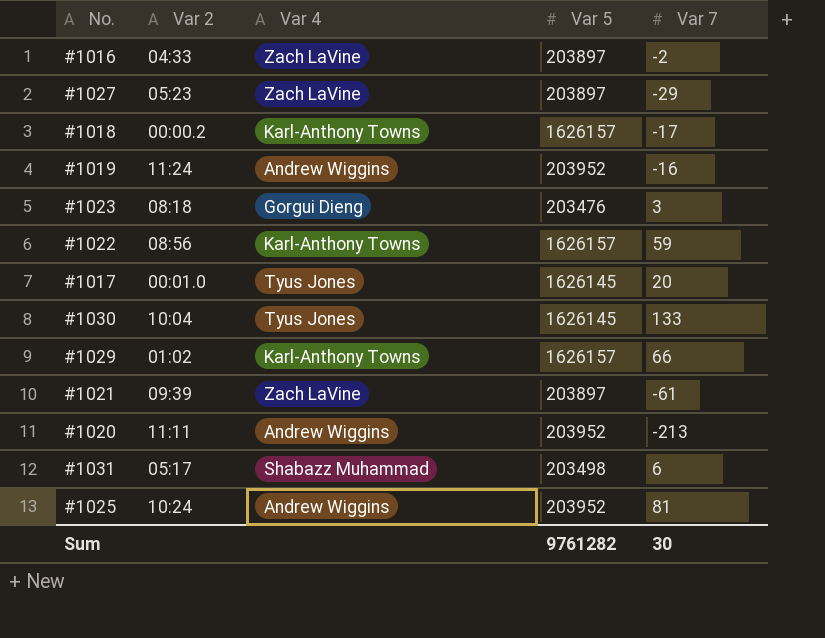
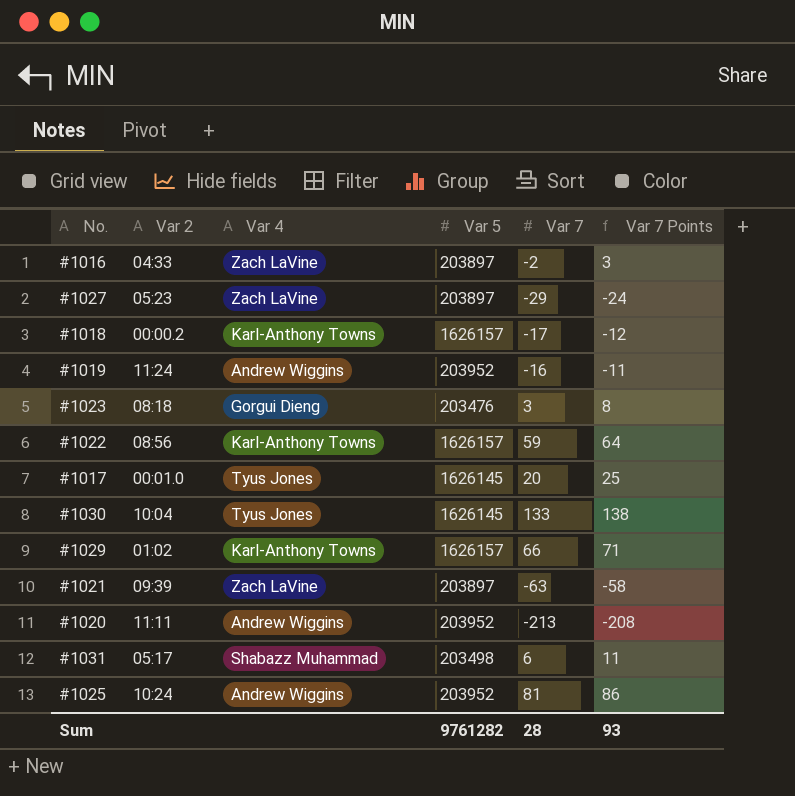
column Var 7 Points | formula: none -> [Var 7] + 5
#1021 | Var 7: -61 -> -63
Sum | Var 7: 30 -> 28

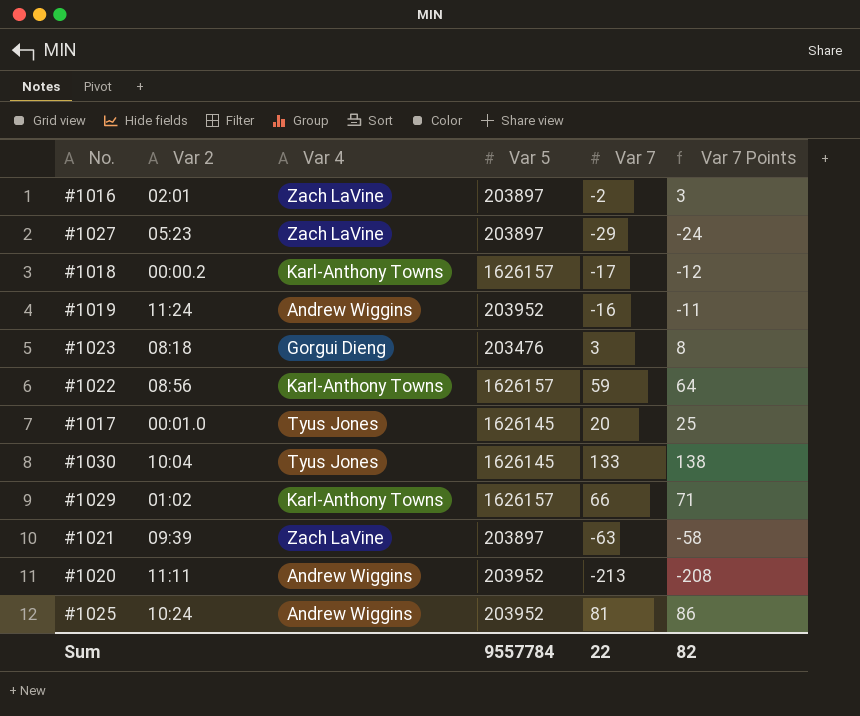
row #1031: 05:17 | Shabazz Muhammad | 203498 | 6 | 11 -> none
#1016 | Var 2: 04:33 -> 02:01
Sum | Var 5: 9761282 -> 9557784
Sum | Var 7: 28 -> 22
Sum | Var 7 Points: 93 -> 82

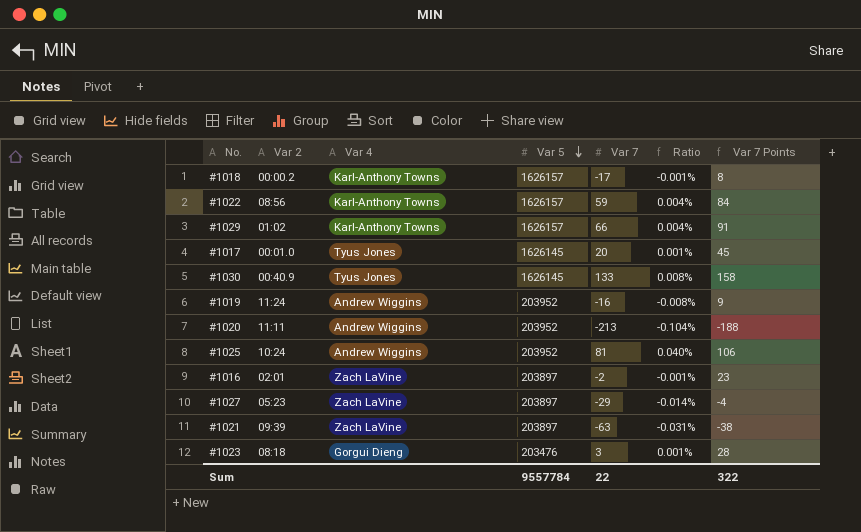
row order: none -> Var 5 descending
column Ratio | formula: none -> [Var 7] / [Var 5]
column Var 7 Points | formula: [Var 7] + 5 -> [Var 7] + 25
#1030 | Var 2: 10:04 -> 00:40.9
Sum | Var 7 Points: 82 -> 322

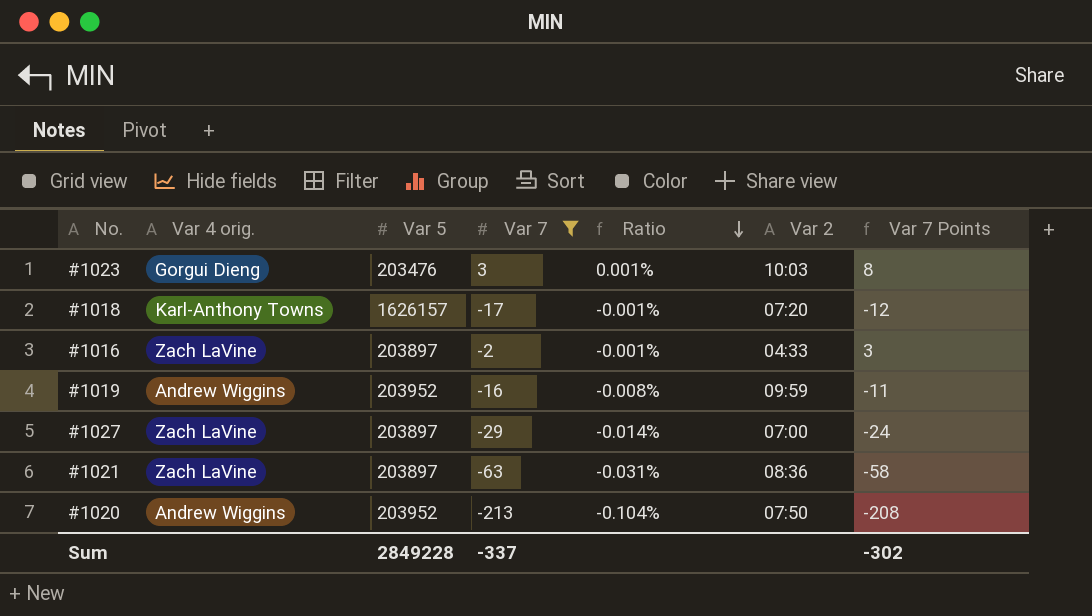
filter: none -> Var 7 <= 3
row order: Var 5 descending -> Ratio descending
column name: Var 4 -> Var 4 orig.
column Var 2 | position: 2 -> 6
column Var 7 Points | formula: [Var 7] + 25 -> [Var 7] + 5
#1023 | Var 2: 08:18 -> 10:03
#1018 | Var 2: 00:00.2 -> 07:20
#1016 | Var 2: 02:01 -> 04:33
#1019 | Var 2: 11:24 -> 09:59
#1027 | Var 2: 05:23 -> 07:00
#1021 | Var 2: 09:39 -> 08:36
#1020 | Var 2: 11:11 -> 07:50
Sum | Var 5: 9557784 -> 2849228
Sum | Var 7: 22 -> -337
Sum | Var 7 Points: 322 -> -302

